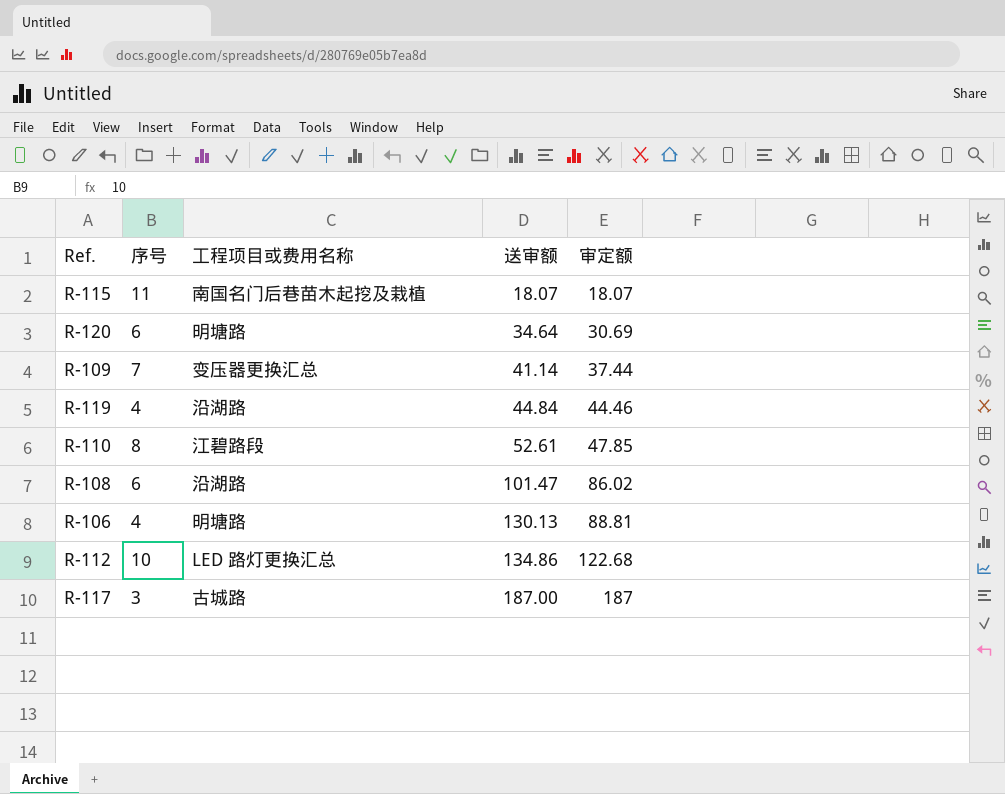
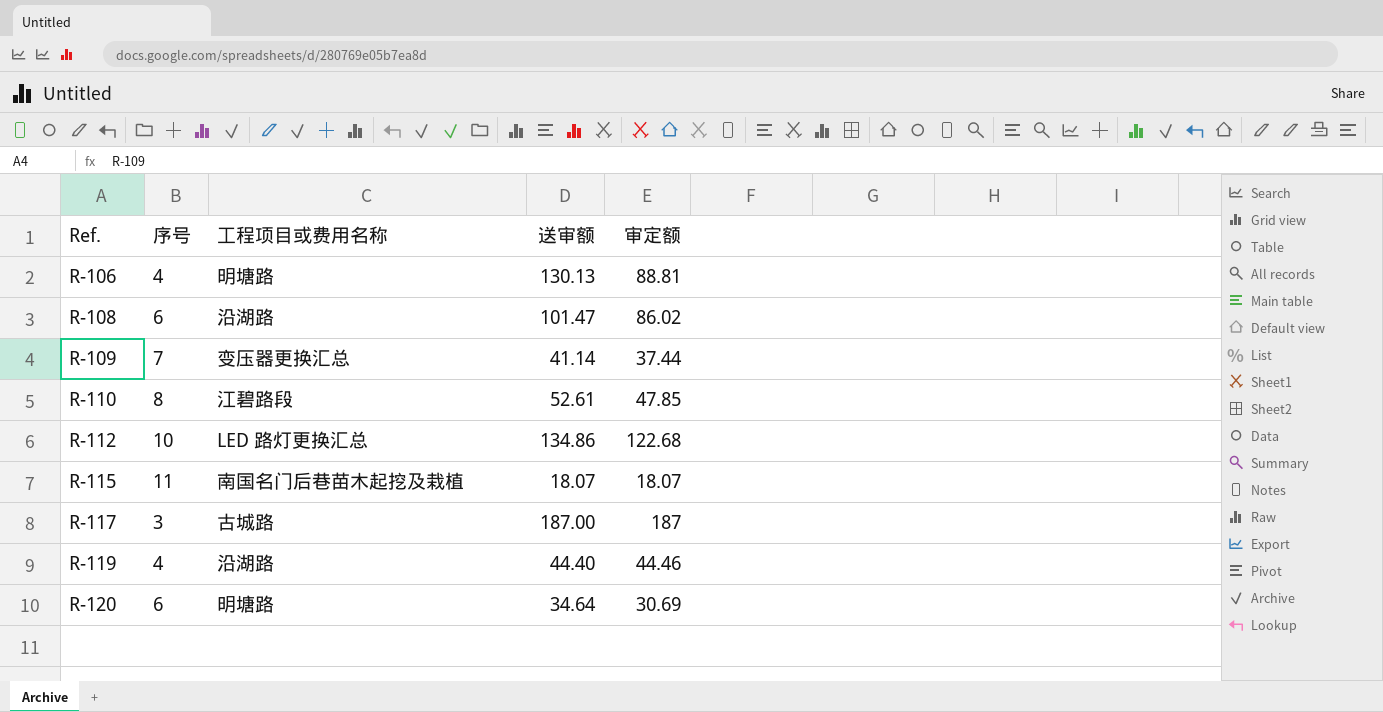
row order: 送审额 ascending -> Ref. ascending
R-119 | 送审额: 44.84 -> 44.40

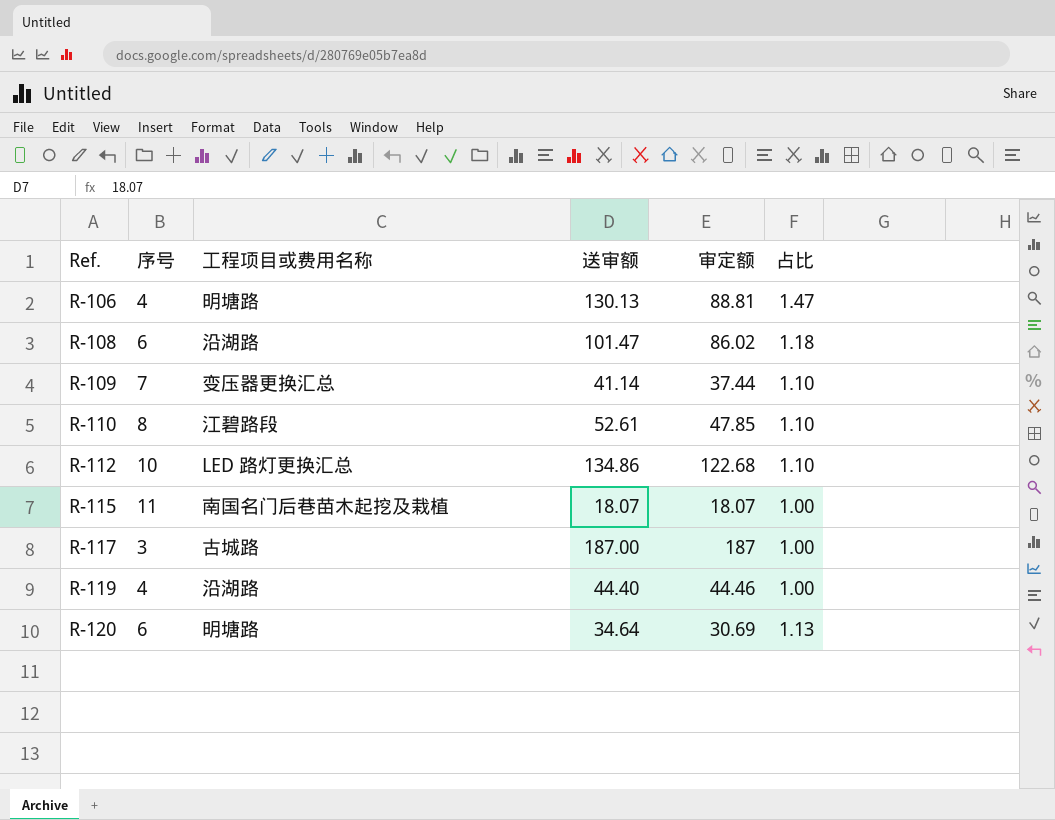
column 占比 | formula: none -> [送审额] / [审定额]

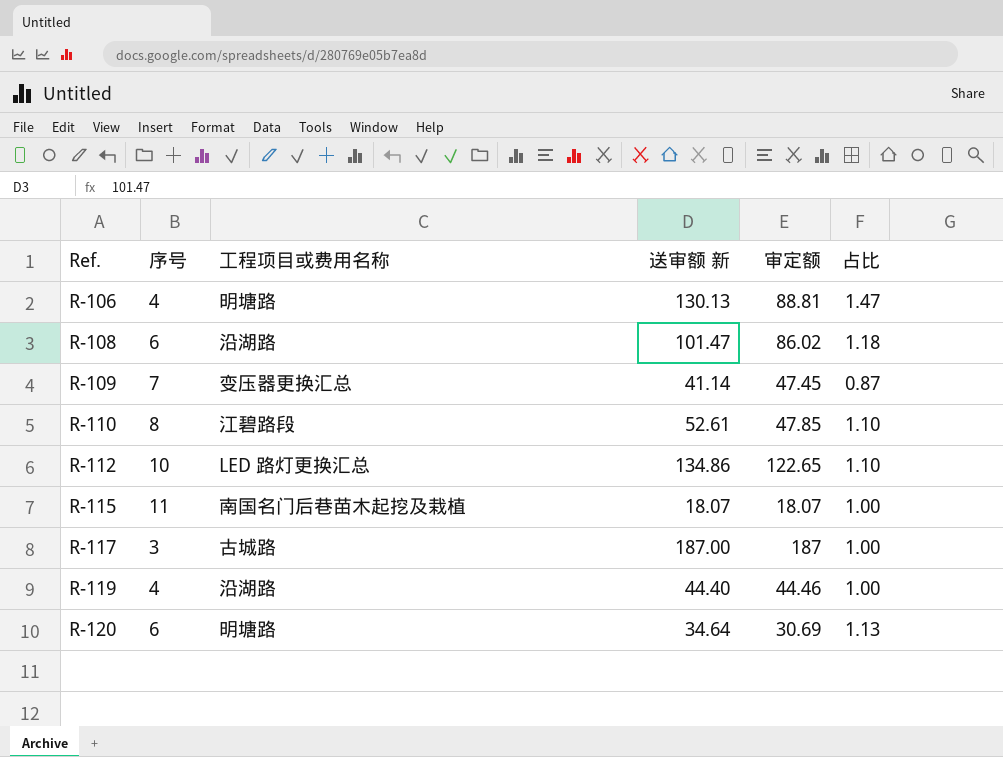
column name: 送审额 -> 送审额 新
R-109 | 审定额: 37.44 -> 47.45
R-109 | 占比: 1.10 -> 0.87
R-112 | 审定额: 122.68 -> 122.65

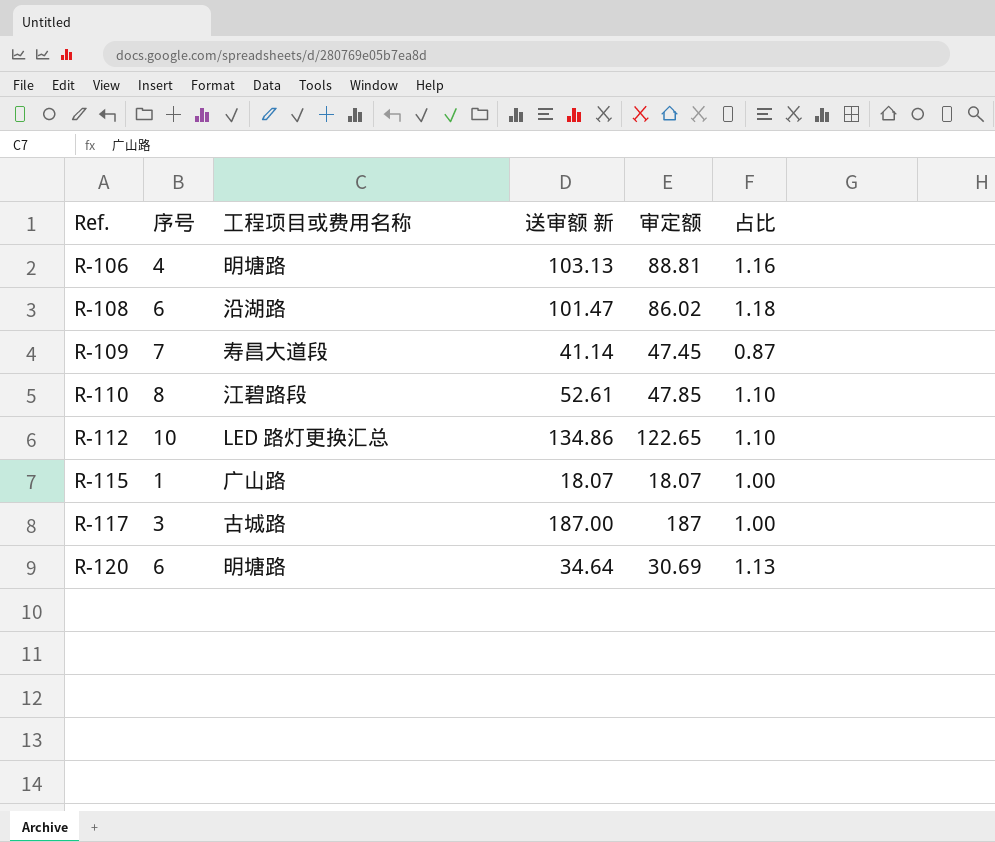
row R-119: 4 | 沿湖路 | 44.40 | 44.46 | 1.00 -> none
R-106 | 送审额 新: 130.13 -> 103.13
R-106 | 占比: 1.47 -> 1.16
R-109 | 工程项目或费用名称: 变压器更换汇总 -> 寿昌大道段
R-115 | 序号: 11 -> 1
R-115 | 工程项目或费用名称: 南国名门后巷苗木起挖及栽植 -> 广山路

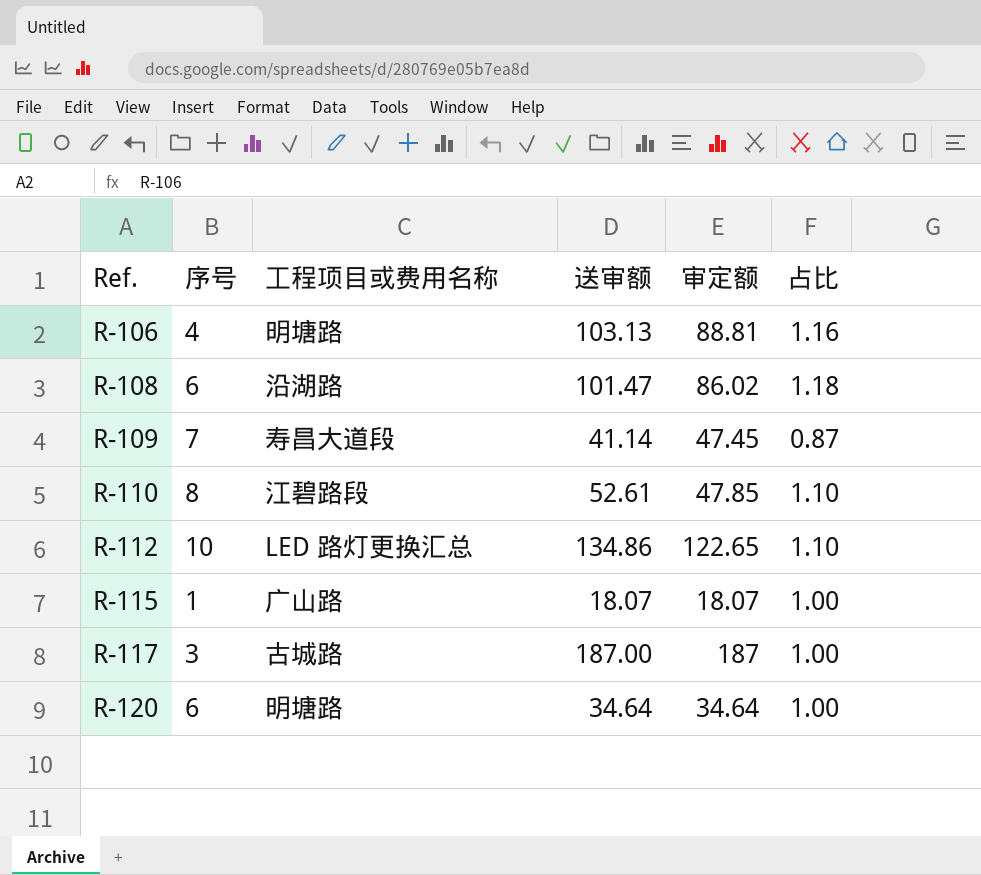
column name: 送审额 新 -> 送审额
R-120 | 审定额: 30.69 -> 34.64
R-120 | 占比: 1.13 -> 1.00

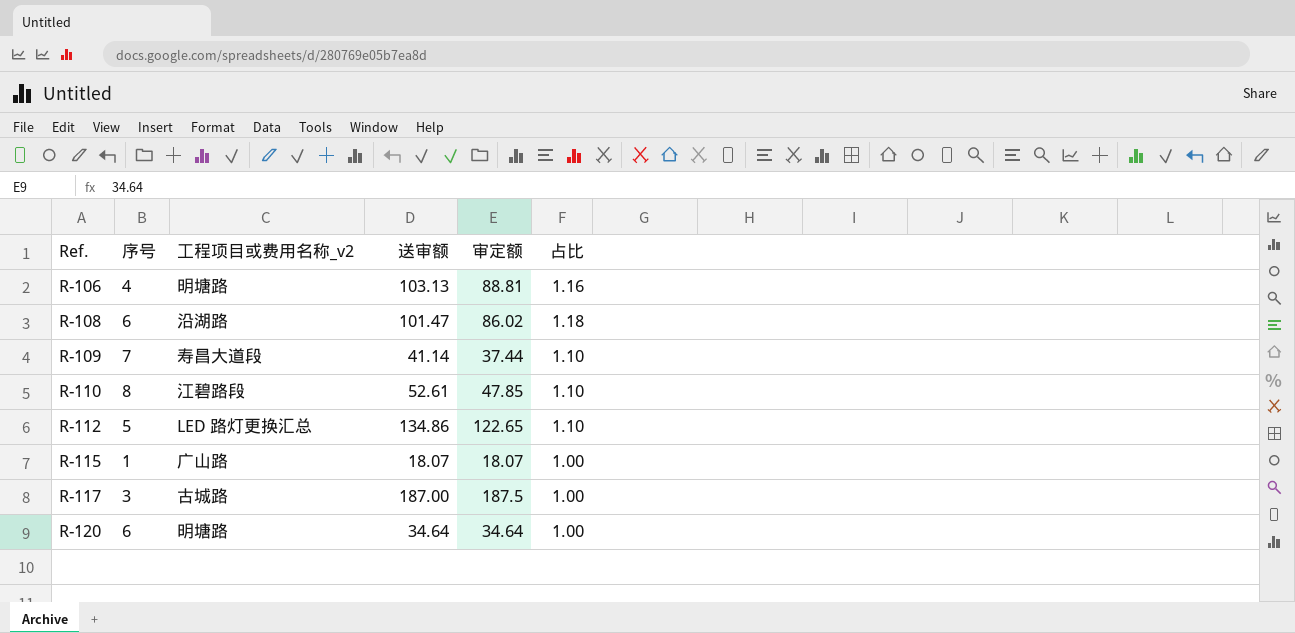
column name: 工程项目或费用名称 -> 工程项目或费用名称_v2
R-109 | 审定额: 47.45 -> 37.44
R-109 | 占比: 0.87 -> 1.10
R-112 | 序号: 10 -> 5
R-117 | 审定额: 187 -> 187.5

